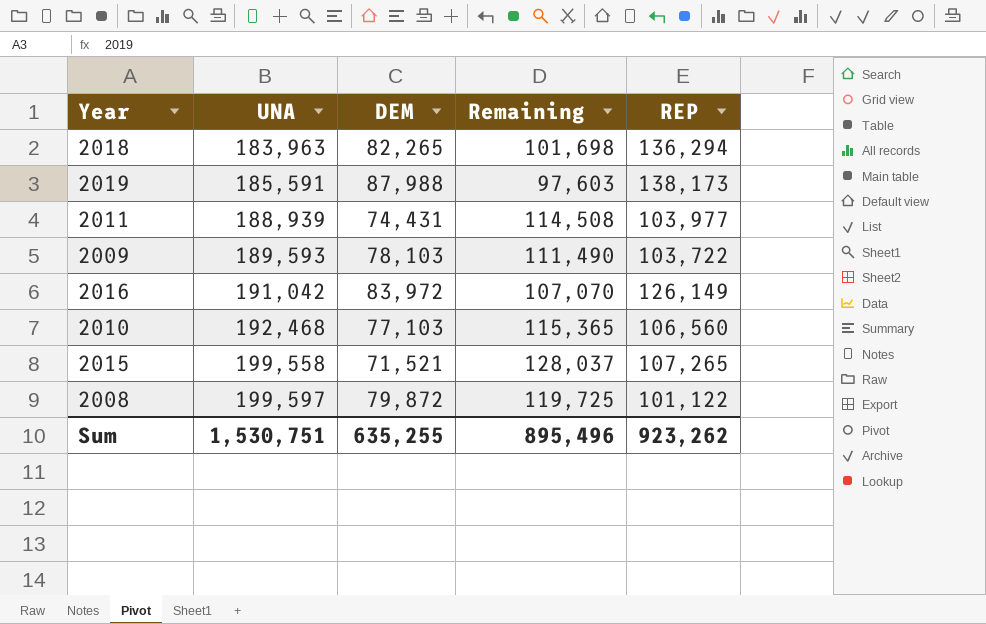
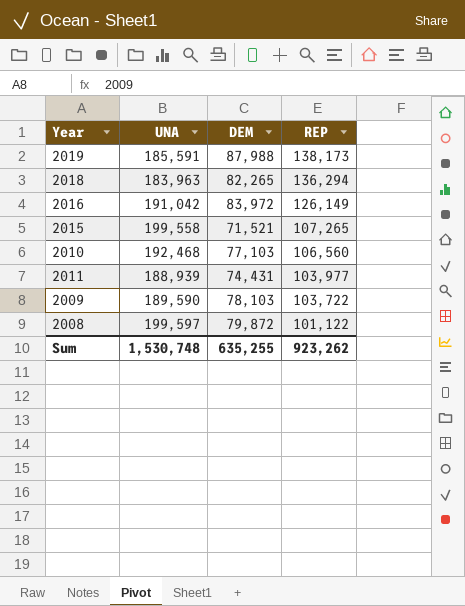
row order: UNA ascending -> REP descending
column Remaining | formula: [UNA] - [DEM] -> none
2009 | UNA: 189,593 -> 189,590
Sum | UNA: 1,530,751 -> 1,530,748

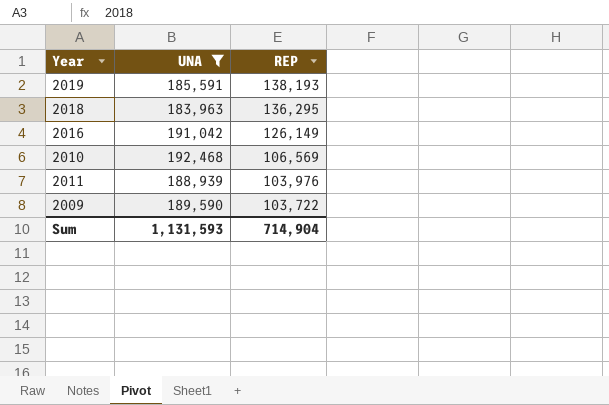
filter: none -> UNA <= 192,468
column DEM | position: 3 -> none
2019 | REP: 138,173 -> 138,193
2018 | REP: 136,294 -> 136,295
2010 | REP: 106,560 -> 106,569
2011 | REP: 103,977 -> 103,976
Sum | UNA: 1,530,748 -> 1,131,593
Sum | REP: 923,262 -> 714,904

